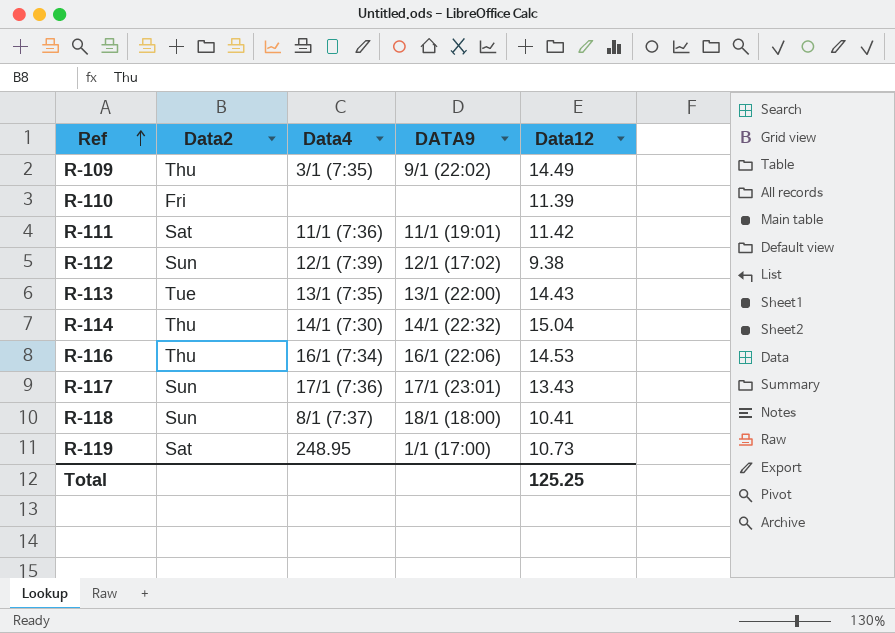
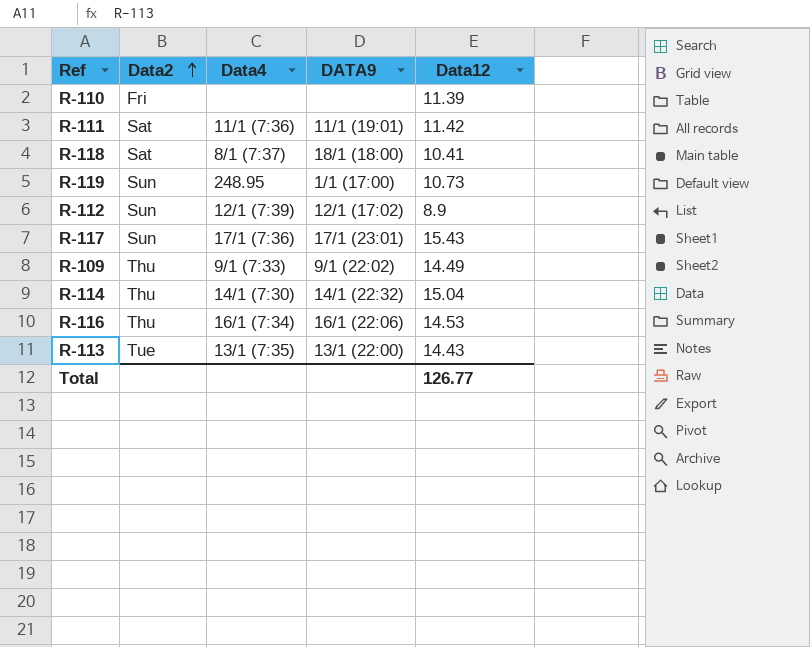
row order: Ref ascending -> Data2 ascending
R-118 | Data2: Sun -> Sat
R-119 | Data2: Sat -> Sun
R-112 | Data12: 9.38 -> 8.9
R-117 | Data12: 13.43 -> 15.43
R-109 | Data4: 3/1 (7:35) -> 9/1 (7:33)
Total | Data12: 125.25 -> 126.77

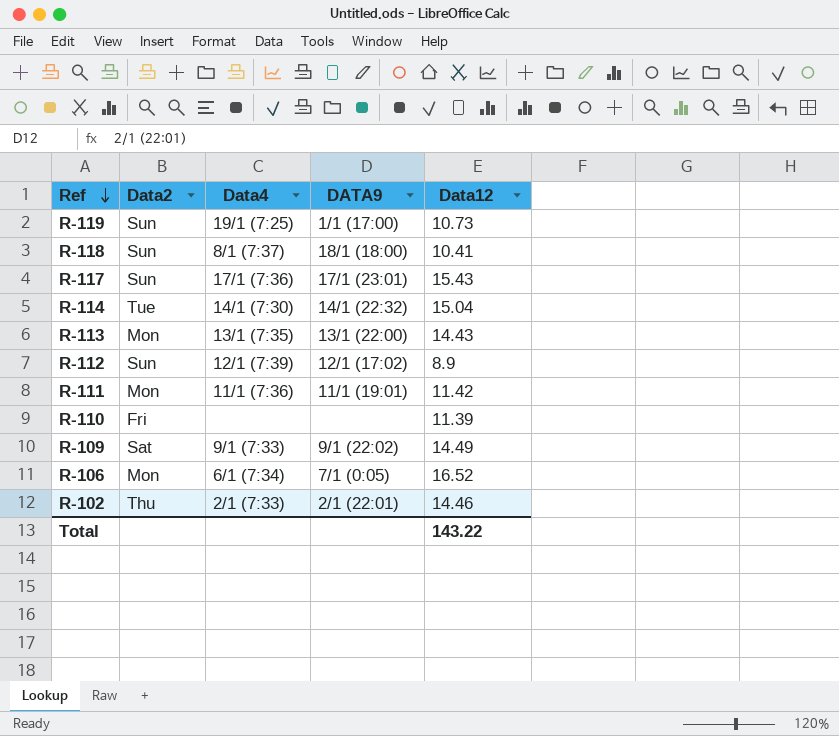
row order: Data2 ascending -> Ref descending
row R-116: Thu | 16/1 (7:34) | 16/1 (22:06) | 14.53 -> none
R-119 | Data4: 248.95 -> 19/1 (7:25)
R-118 | Data2: Sat -> Sun
R-114 | Data2: Thu -> Tue
R-113 | Data2: Tue -> Mon
R-111 | Data2: Sat -> Mon
R-109 | Data2: Thu -> Sat
row R-106: none -> Mon | 6/1 (7:34) | 7/1 (0:05) | 16.52
row R-102: none -> Thu | 2/1 (7:33) | 2/1 (22:01) | 14.46
Total | Data12: 126.77 -> 143.22

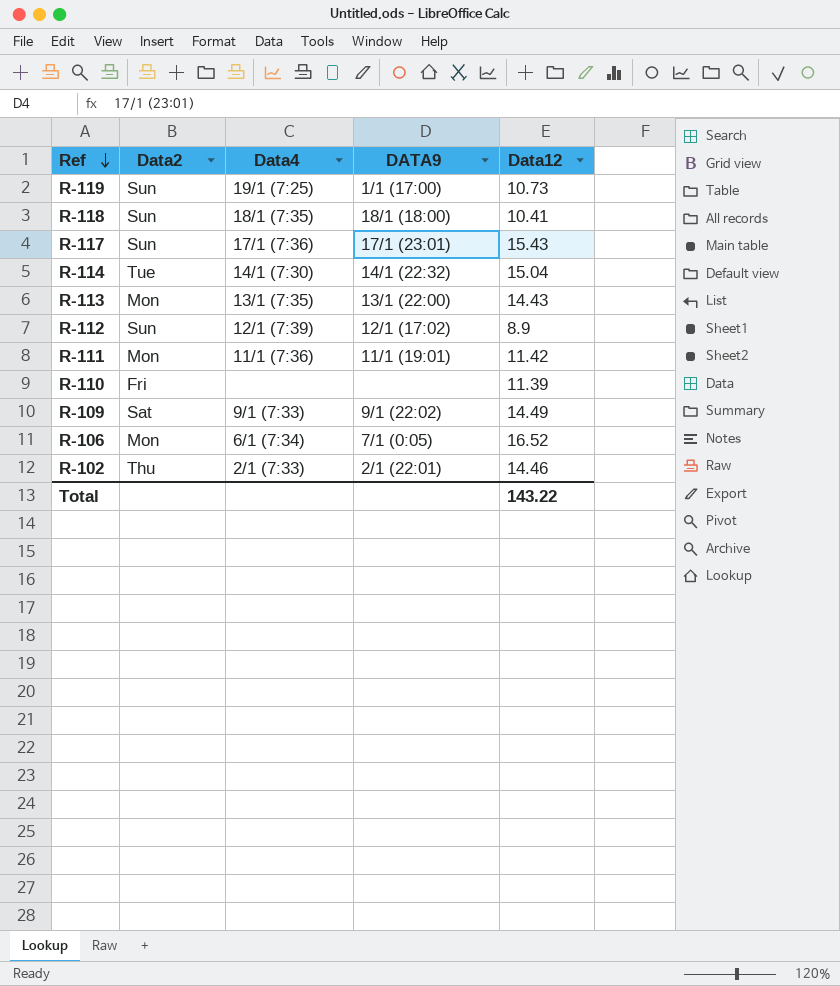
R-118 | Data4: 8/1 (7:37) -> 18/1 (7:35)

